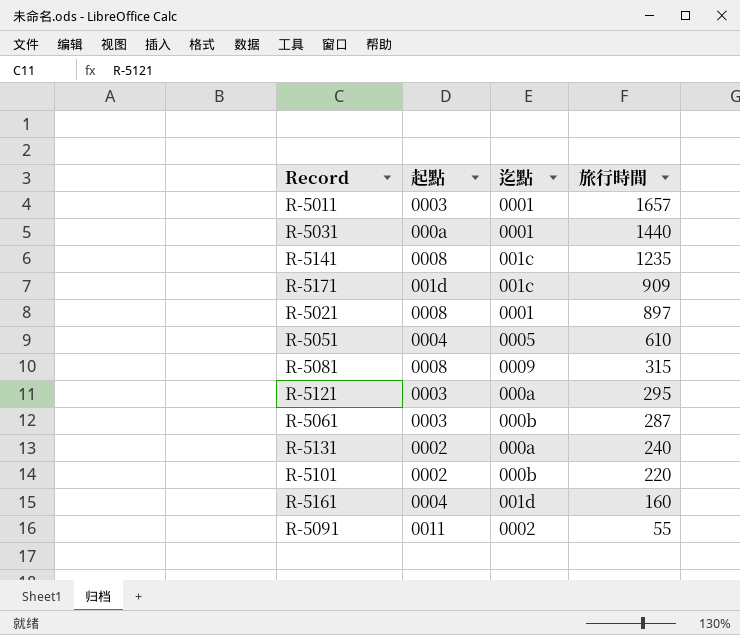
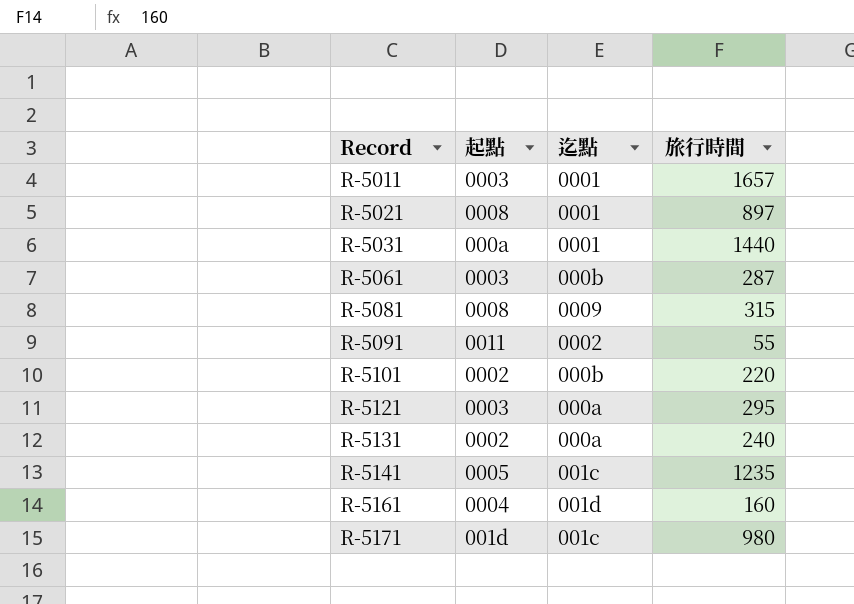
row order: 旅行時間 descending -> Record ascending
row R-5051: 0004 | 0005 | 610 -> none
R-5141 | 起點: 0008 -> 0005
R-5171 | 旅行時間: 909 -> 980

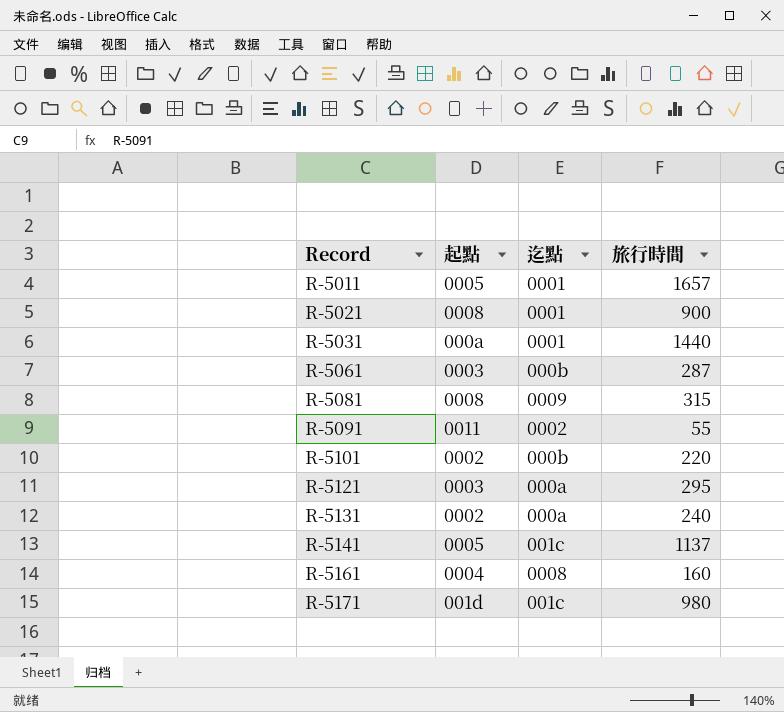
R-5011 | 起點: 0003 -> 0005
R-5021 | 旅行時間: 897 -> 900
R-5141 | 旅行時間: 1235 -> 1137
R-5161 | 迄點: 001d -> 0008

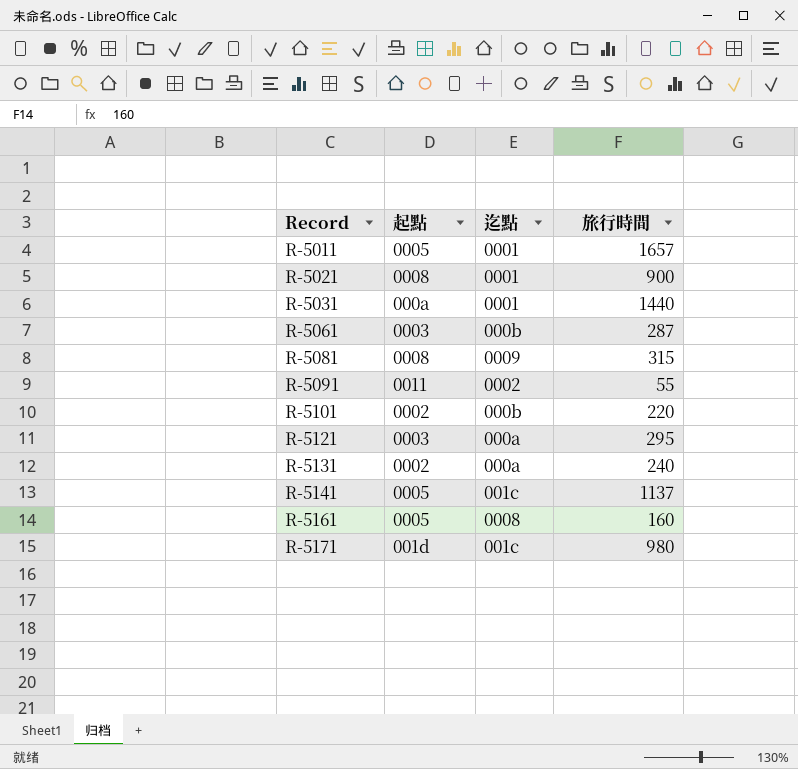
R-5161 | 起點: 0004 -> 0005

